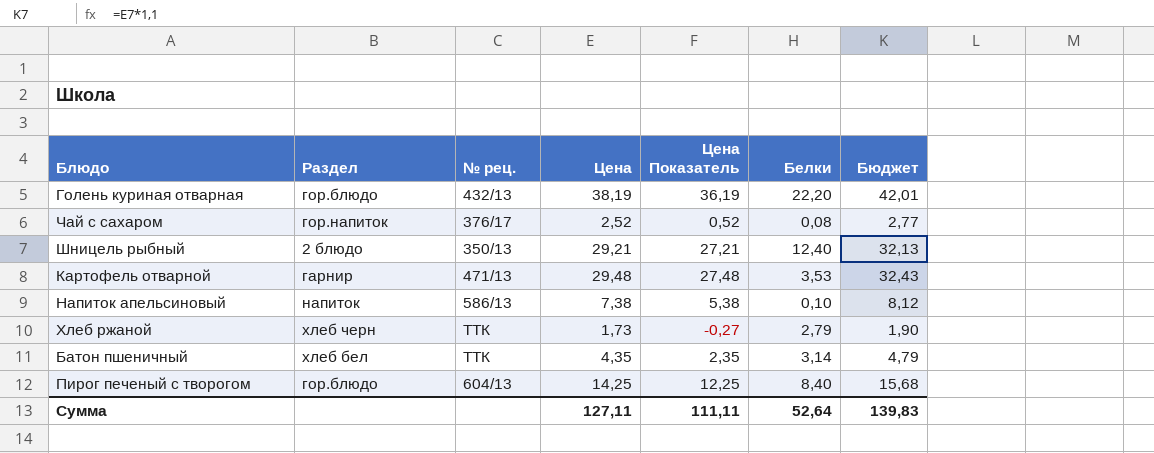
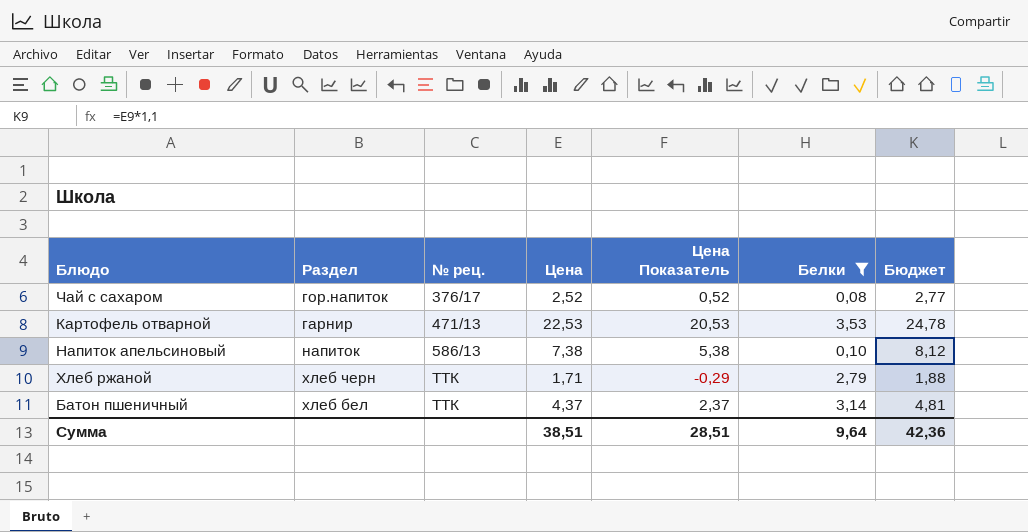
filter: none -> Белки <= 3,53
Картофель отварной | Цена: 29,48 -> 22,53
Картофель отварной | Цена Показатель: 27,48 -> 20,53
Картофель отварной | Бюджет: 32,43 -> 24,78
Хлеб ржаной | Цена: 1,73 -> 1,71
Хлеб ржаной | Цена Показатель: -0,27 -> -0,29
Хлеб ржаной | Бюджет: 1,90 -> 1,88
Батон пшеничный | Цена: 4,35 -> 4,37
Батон пшеничный | Цена Показатель: 2,35 -> 2,37
Батон пшеничный | Бюджет: 4,79 -> 4,81
Сумма | Цена: 127,11 -> 38,51
Сумма | Цена Показатель: 111,11 -> 28,51
Сумма | Белки: 52,64 -> 9,64
Сумма | Бюджет: 139,83 -> 42,36

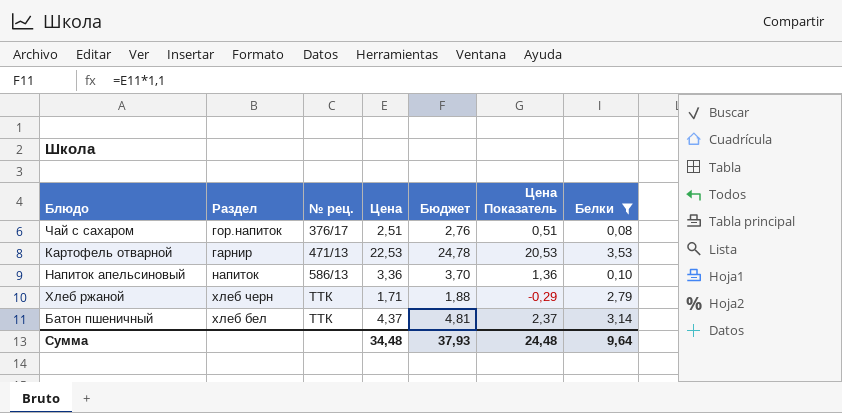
column Бюджет | position: 7 -> 5
Чай с сахаром | Цена: 2,52 -> 2,51
Чай с сахаром | Бюджет: 2,77 -> 2,76
Чай с сахаром | Цена Показатель: 0,52 -> 0,51
Напиток апельсиновый | Цена: 7,38 -> 3,36
Напиток апельсиновый | Бюджет: 8,12 -> 3,70
Напиток апельсиновый | Цена Показатель: 5,38 -> 1,36
Сумма | Цена: 38,51 -> 34,48
Сумма | Бюджет: 42,36 -> 37,93
Сумма | Цена Показатель: 28,51 -> 24,48

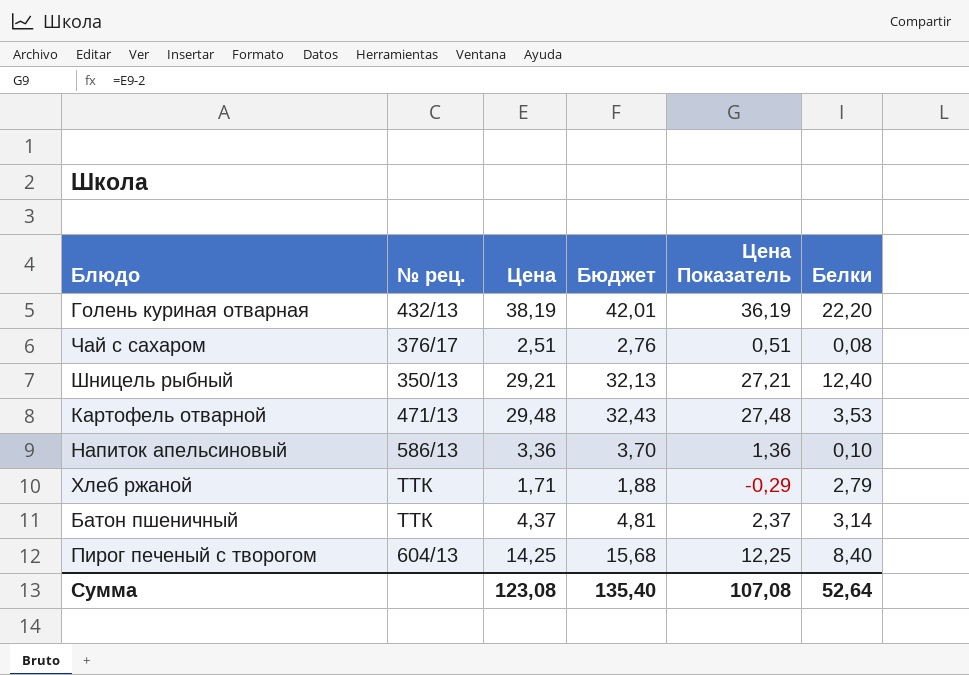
filter: Белки <= 3,53 -> none
column Раздел | position: 2 -> none
Картофель отварной | Цена: 22,53 -> 29,48
Картофель отварной | Бюджет: 24,78 -> 32,43
Картофель отварной | Цена Показатель: 20,53 -> 27,48
Сумма | Цена: 34,48 -> 123,08
Сумма | Бюджет: 37,93 -> 135,40
Сумма | Цена Показатель: 24,48 -> 107,08
Сумма | Белки: 9,64 -> 52,64

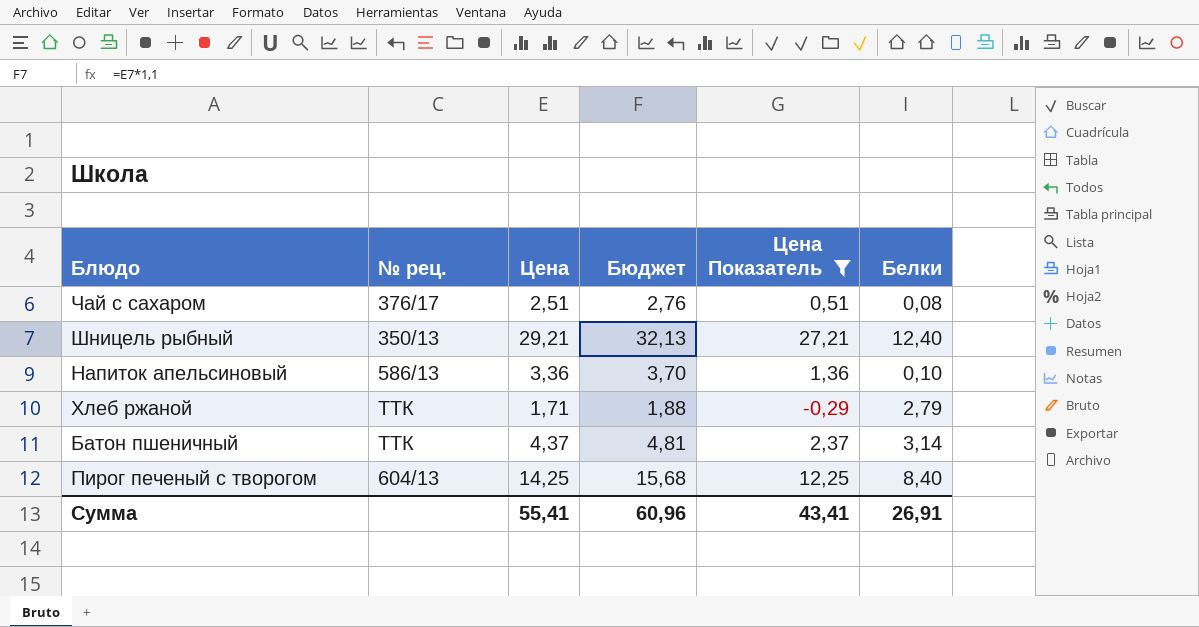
filter: none -> Цена Показатель <= 27,21
Сумма | Цена: 123,08 -> 55,41
Сумма | Бюджет: 135,40 -> 60,96
Сумма | Цена Показатель: 107,08 -> 43,41
Сумма | Белки: 52,64 -> 26,91

